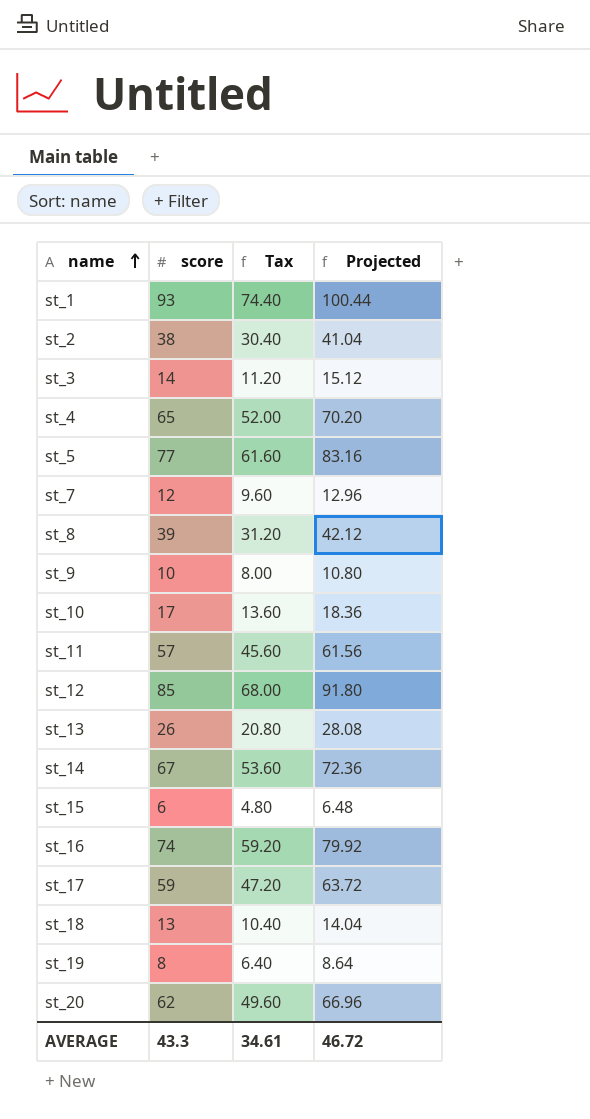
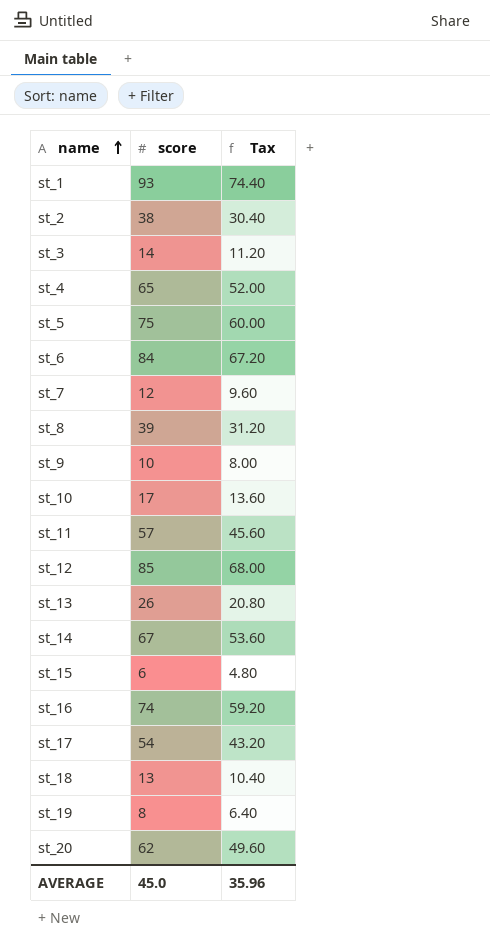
column Projected | formula: [score] * 1.08 -> none
st_5 | score: 77 -> 75
st_5 | Tax: 61.60 -> 60.00
row st_6: none -> 84 | 67.20
st_17 | score: 59 -> 54
st_17 | Tax: 47.20 -> 43.20
AVERAGE | score: 43.3 -> 45.0
AVERAGE | Tax: 34.61 -> 35.96

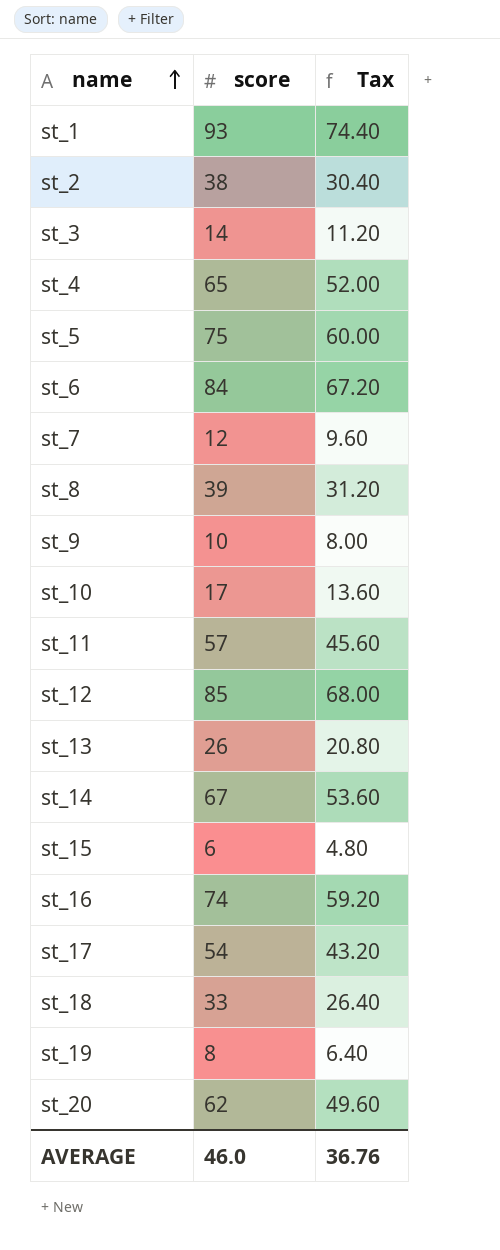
st_18 | score: 13 -> 33
st_18 | Tax: 10.40 -> 26.40
AVERAGE | score: 45.0 -> 46.0
AVERAGE | Tax: 35.96 -> 36.76

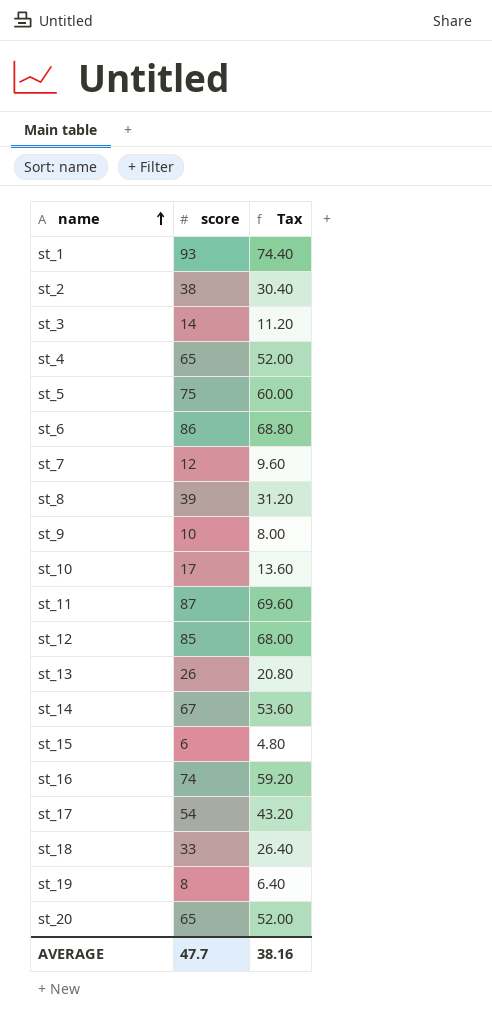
st_6 | score: 84 -> 86
st_6 | Tax: 67.20 -> 68.80
st_11 | score: 57 -> 87
st_11 | Tax: 45.60 -> 69.60
st_20 | score: 62 -> 65
st_20 | Tax: 49.60 -> 52.00
AVERAGE | score: 46.0 -> 47.7
AVERAGE | Tax: 36.76 -> 38.16

